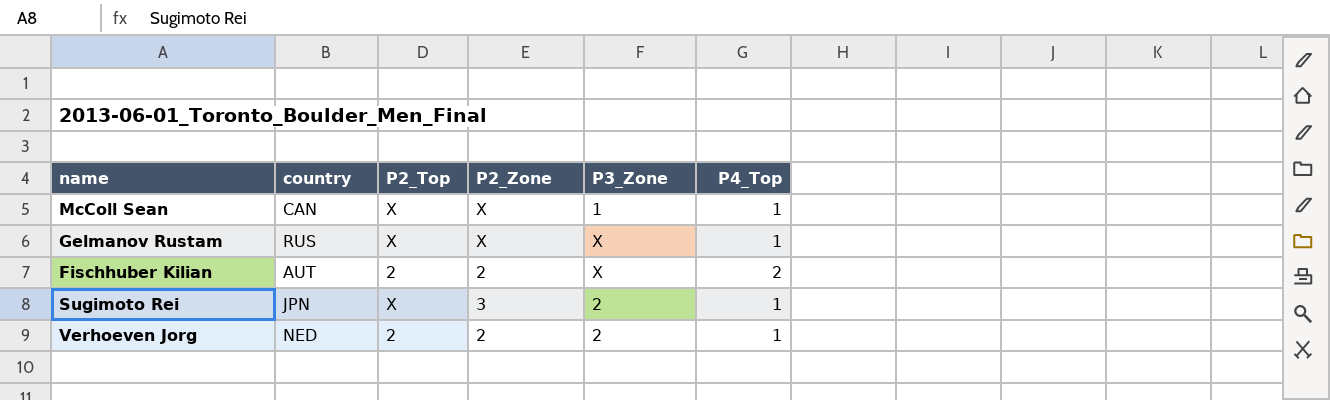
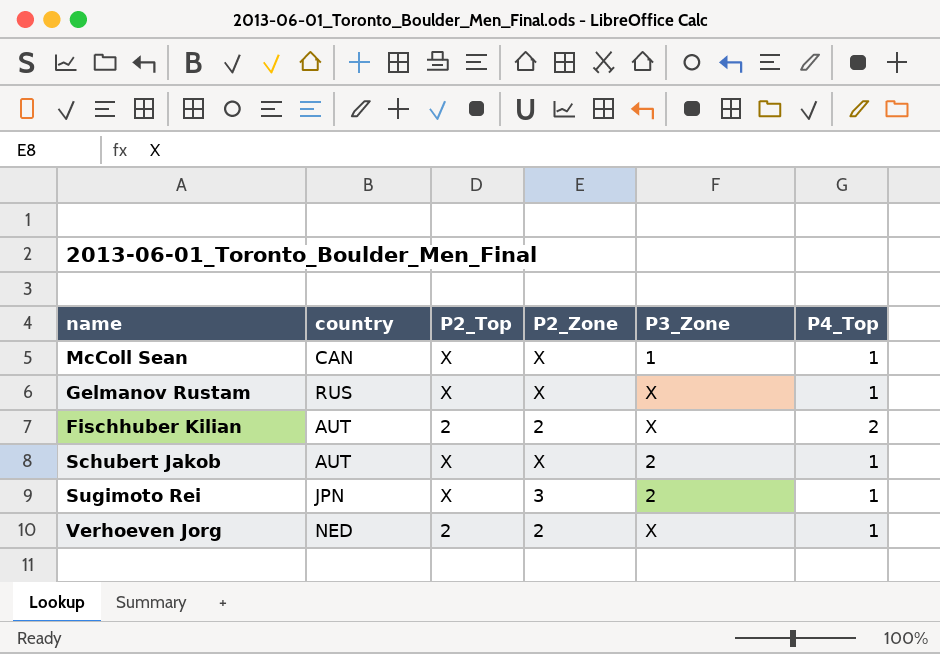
row Schubert Jakob: none -> AUT | X | X | 2 | 1
Verhoeven Jorg | P3_Zone: 2 -> X

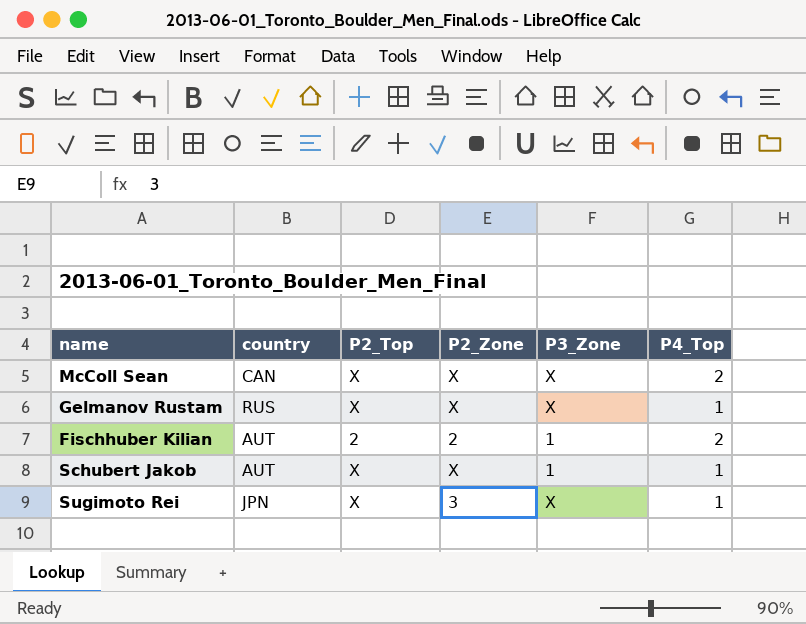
row Verhoeven Jorg: NED | 2 | 2 | X | 1 -> none
McColl Sean | P3_Zone: 1 -> X
McColl Sean | P4_Top: 1 -> 2
Fischhuber Kilian | P3_Zone: X -> 1
Schubert Jakob | P3_Zone: 2 -> 1
Sugimoto Rei | P3_Zone: 2 -> X

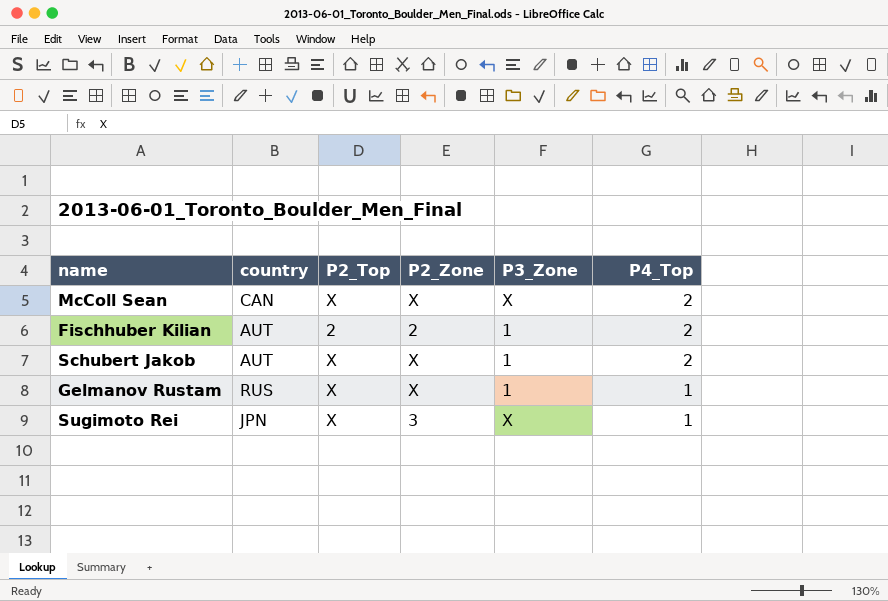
row order: none -> P4_Top descending
Schubert Jakob | P4_Top: 1 -> 2
Gelmanov Rustam | P3_Zone: X -> 1

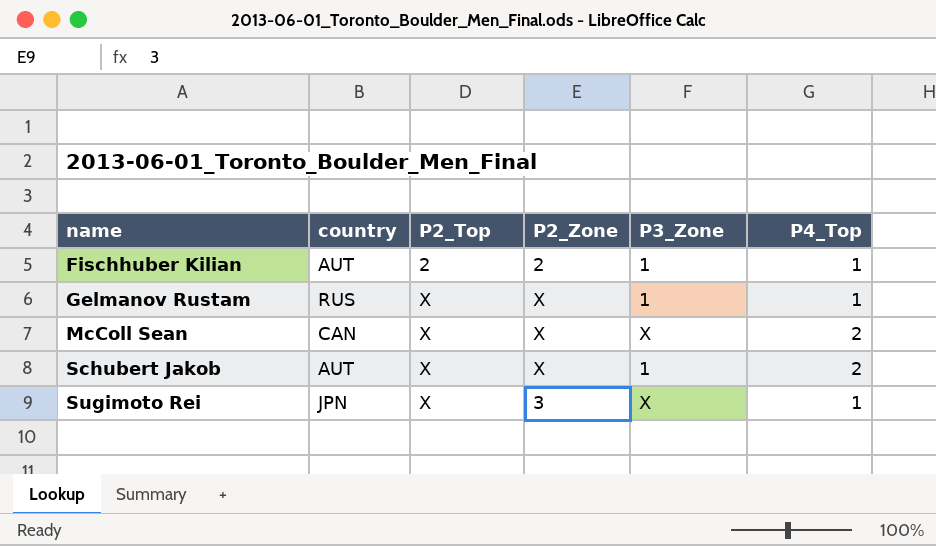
row order: P4_Top descending -> name ascending
Fischhuber Kilian | P4_Top: 2 -> 1

